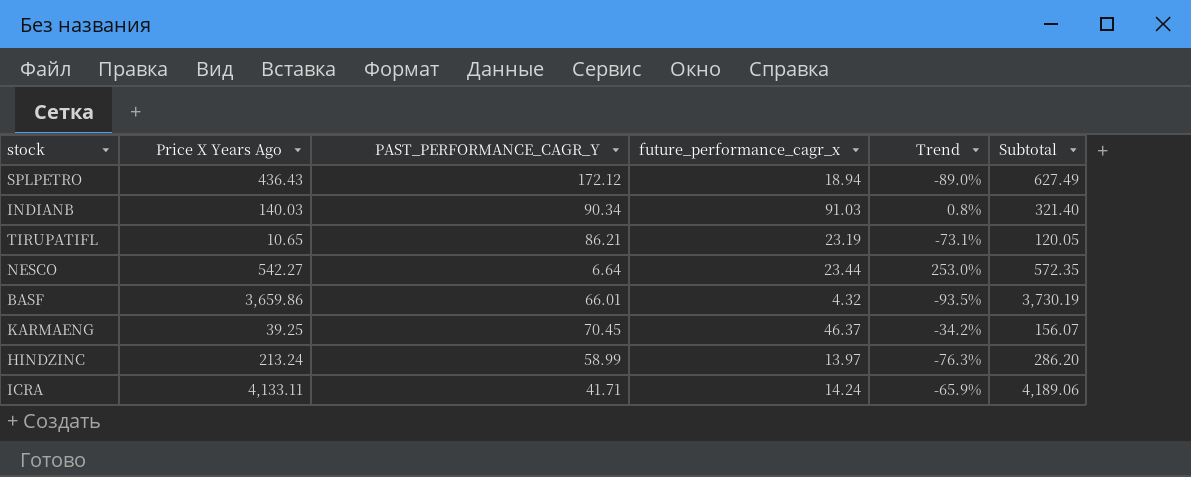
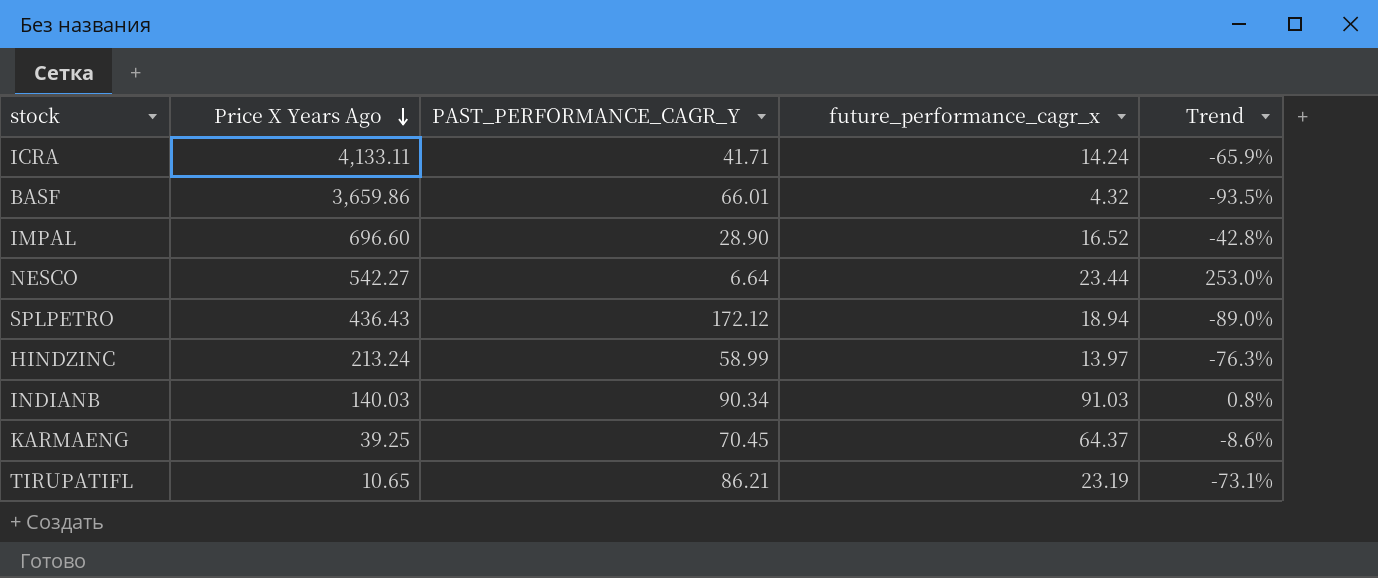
row order: none -> Price X Years Ago descending
column Subtotal | formula: [Price X Years Ago] + [PAST_PERFORMANCE_CAGR_Y] + [future_performance_cagr_x] -> none
row IMPAL: none -> 696.60 | 28.90 | 16.52 | -42.8%
KARMAENG | future_performance_cagr_x: 46.37 -> 64.37
KARMAENG | Trend: -34.2% -> -8.6%

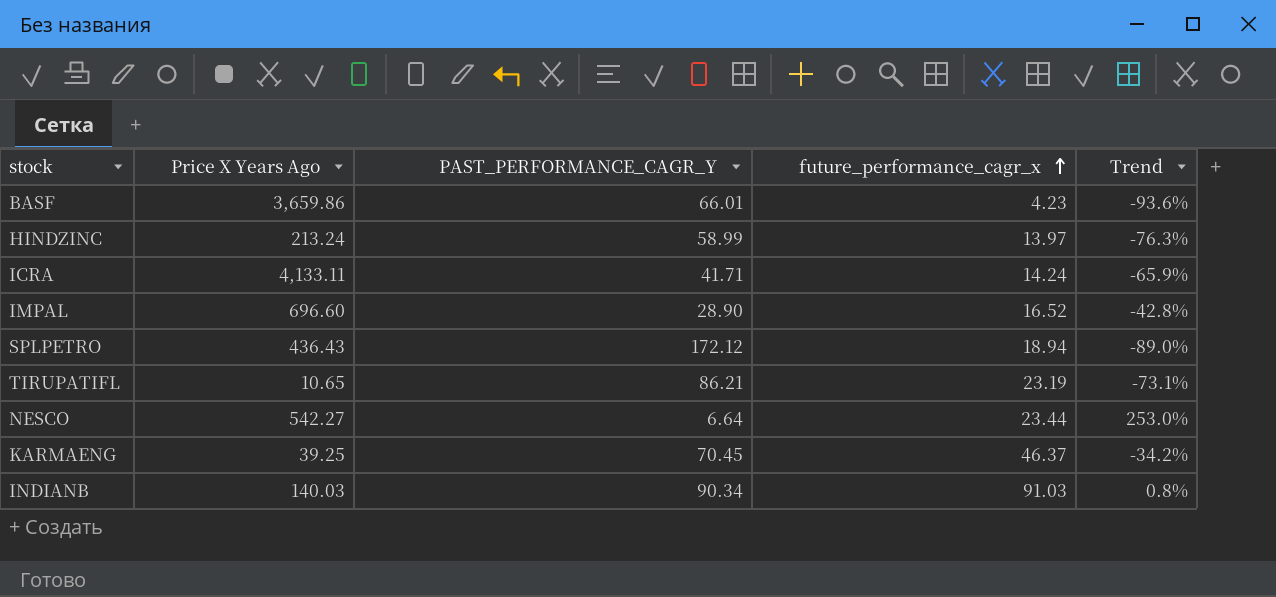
row order: Price X Years Ago descending -> future_performance_cagr_x ascending
BASF | future_performance_cagr_x: 4.32 -> 4.23
BASF | Trend: -93.5% -> -93.6%
KARMAENG | future_performance_cagr_x: 64.37 -> 46.37
KARMAENG | Trend: -8.6% -> -34.2%

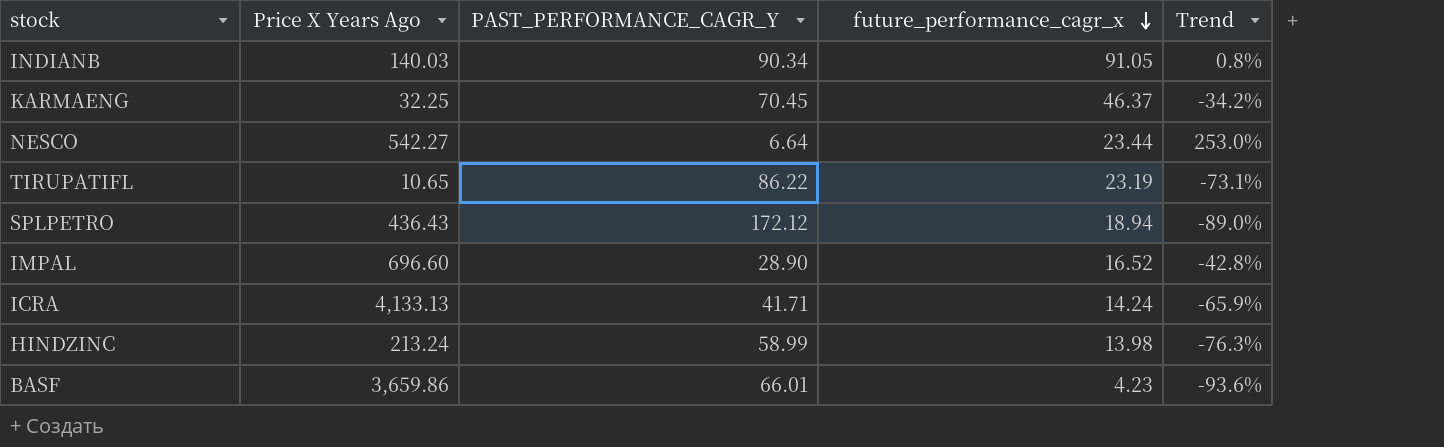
row order: future_performance_cagr_x ascending -> future_performance_cagr_x descending
INDIANB | future_performance_cagr_x: 91.03 -> 91.05
KARMAENG | Price X Years Ago: 39.25 -> 32.25
TIRUPATIFL | PAST_PERFORMANCE_CAGR_Y: 86.21 -> 86.22
ICRA | Price X Years Ago: 4,133.11 -> 4,133.13
HINDZINC | future_performance_cagr_x: 13.97 -> 13.98

